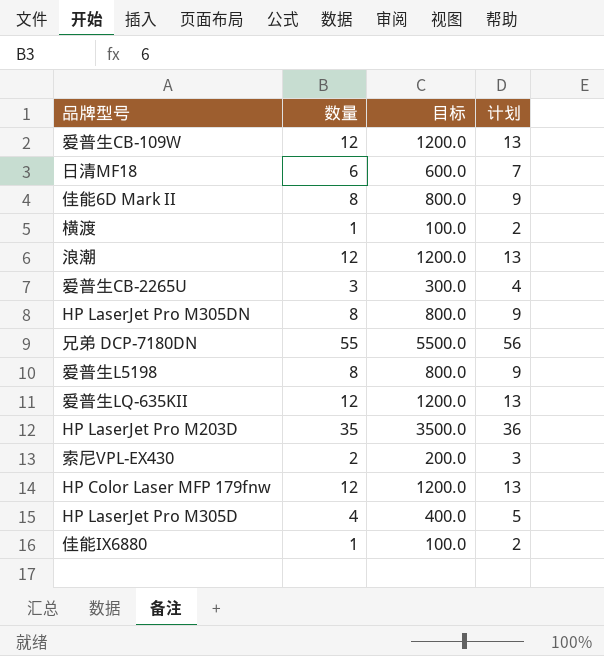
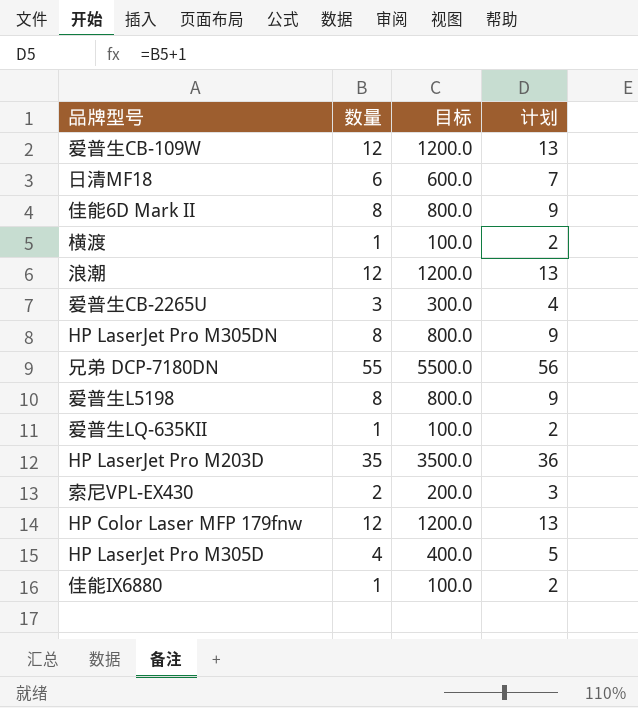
爱普生LQ-635KII | 数量: 12 -> 1
爱普生LQ-635KII | 目标: 1200.0 -> 100.0
爱普生LQ-635KII | 计划: 13 -> 2

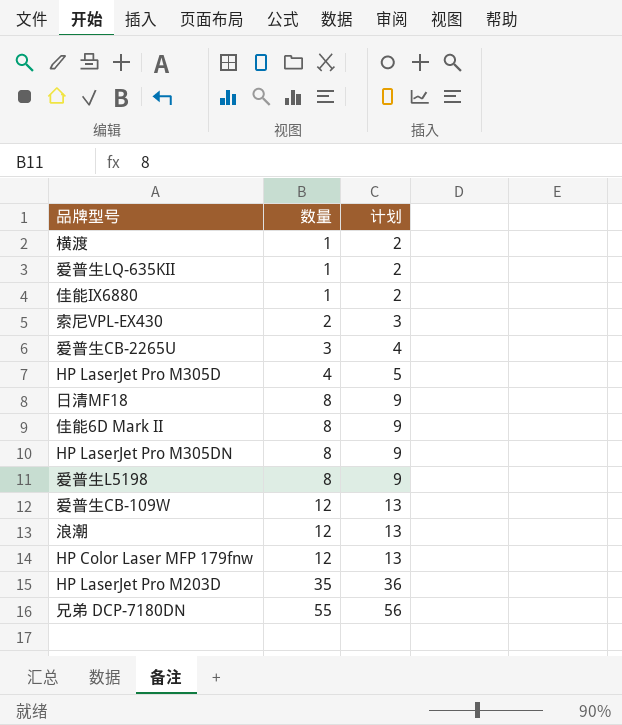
row order: none -> 数量 ascending
column 目标 | formula: [数量] * 100 -> none
日清MF18 | 数量: 6 -> 8
日清MF18 | 计划: 7 -> 9

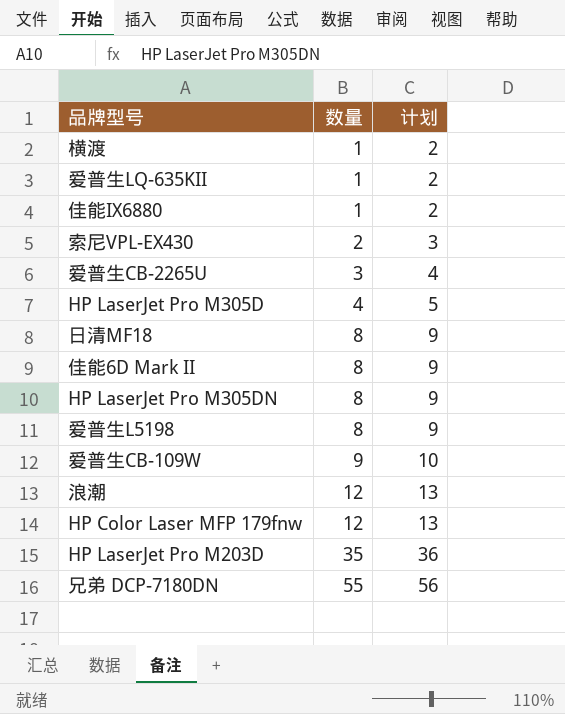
爱普生CB-109W | 数量: 12 -> 9
爱普生CB-109W | 计划: 13 -> 10

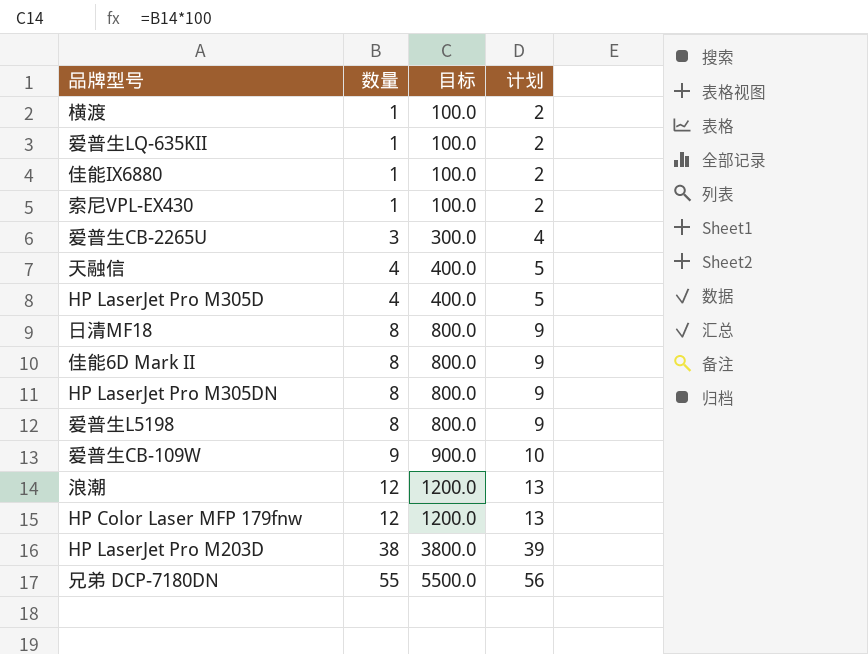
column 目标 | formula: none -> [数量] * 100
索尼VPL-EX430 | 数量: 2 -> 1
索尼VPL-EX430 | 计划: 3 -> 2
row 天融信: none -> 4 | 400.0 | 5
HP LaserJet Pro M203D | 数量: 35 -> 38
HP LaserJet Pro M203D | 计划: 36 -> 39

